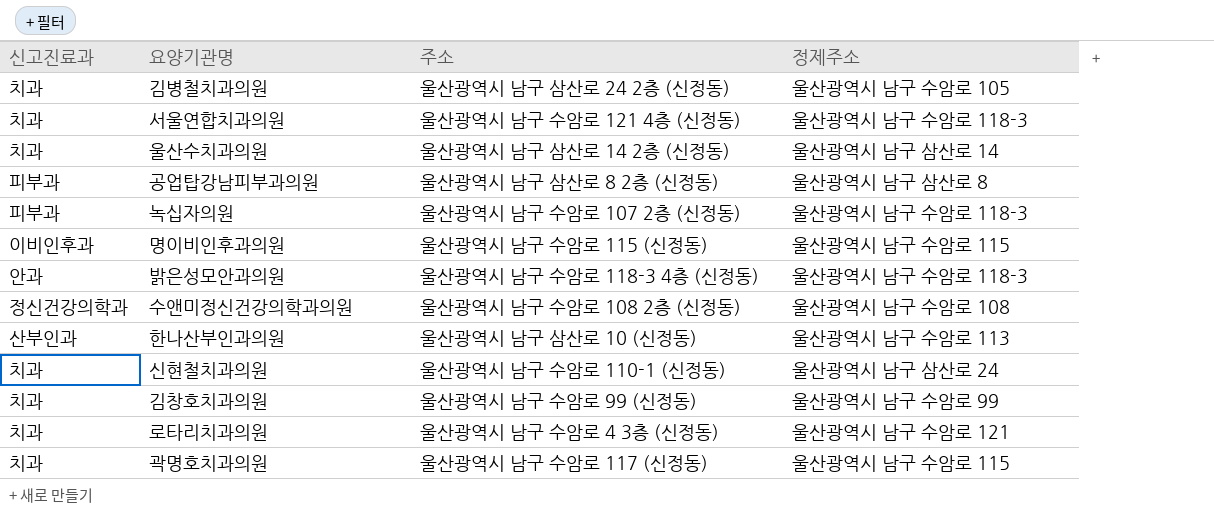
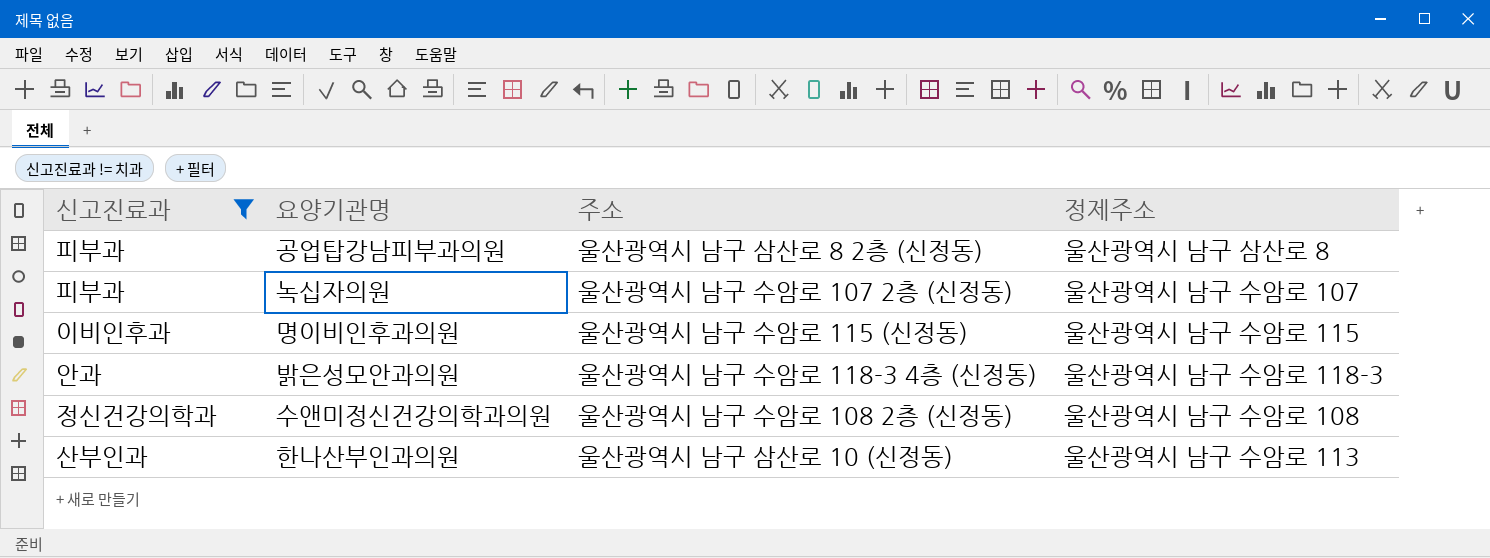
filter: none -> 신고진료과 != 치과
녹십자의원 | 정제주소: 울산광역시 남구 수암로 118-3 -> 울산광역시 남구 수암로 107

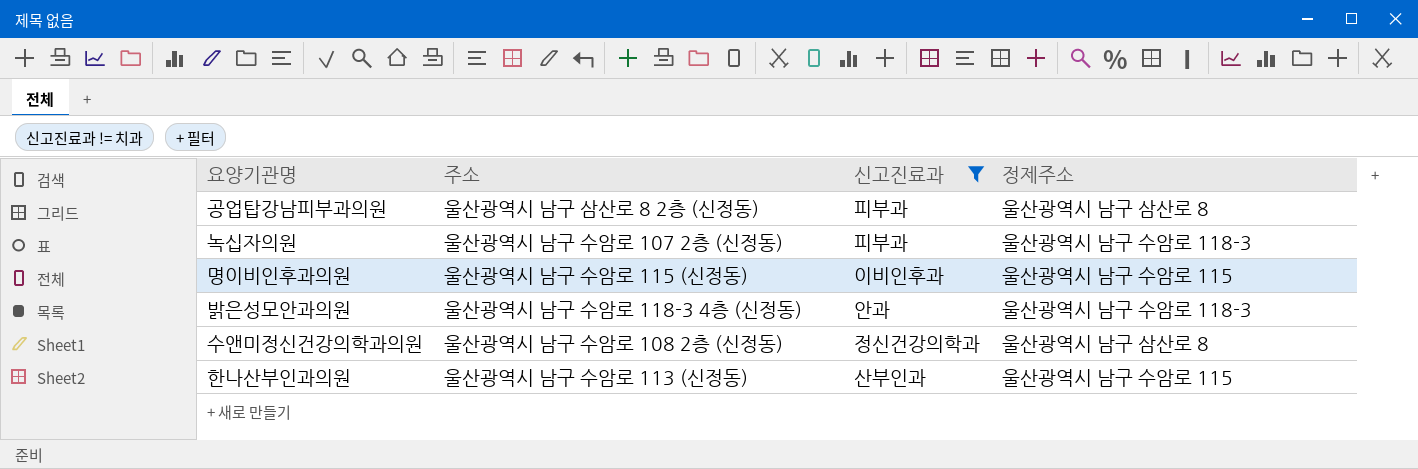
column 신고진료과 | position: 1 -> 3
녹십자의원 | 정제주소: 울산광역시 남구 수암로 107 -> 울산광역시 남구 수암로 118-3
수앤미정신건강의학과의원 | 정제주소: 울산광역시 남구 수암로 108 -> 울산광역시 남구 삼산로 8
한나산부인과의원 | 주소: 울산광역시 남구 삼산로 10 (신정동) -> 울산광역시 남구 수암로 113 (신정동)
한나산부인과의원 | 정제주소: 울산광역시 남구 수암로 113 -> 울산광역시 남구 수암로 115

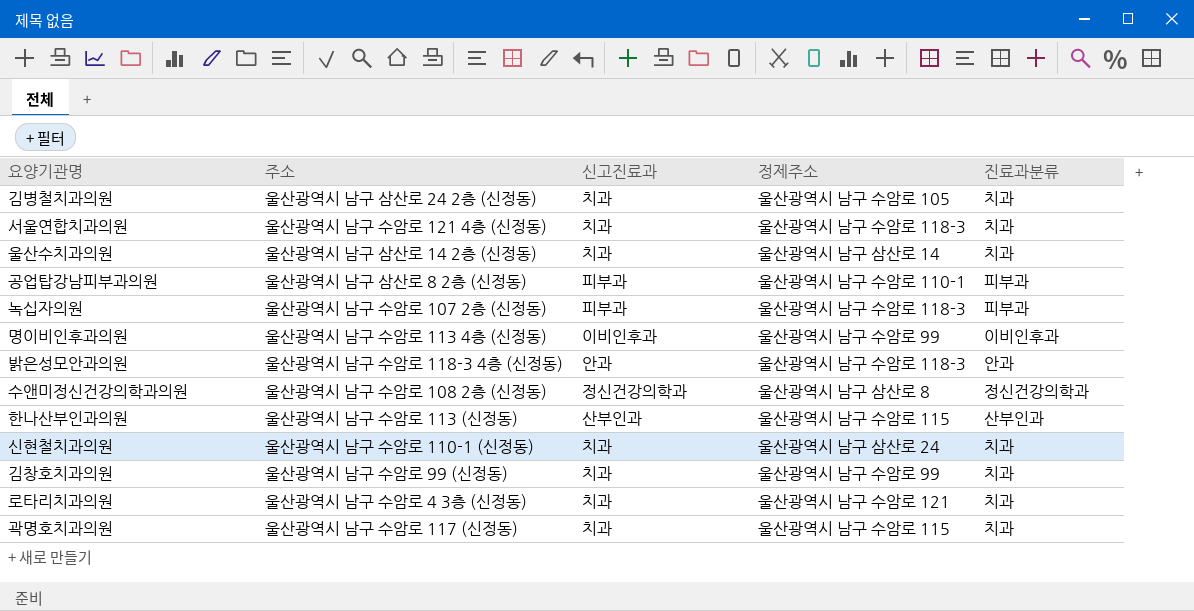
filter: 신고진료과 != 치과 -> none
column 진료과분류 | position: none -> 5
공업탑강남피부과의원 | 정제주소: 울산광역시 남구 삼산로 8 -> 울산광역시 남구 수암로 110-1
명이비인후과의원 | 주소: 울산광역시 남구 수암로 115 (신정동) -> 울산광역시 남구 수암로 113 4층 (신정동)
명이비인후과의원 | 정제주소: 울산광역시 남구 수암로 115 -> 울산광역시 남구 수암로 99

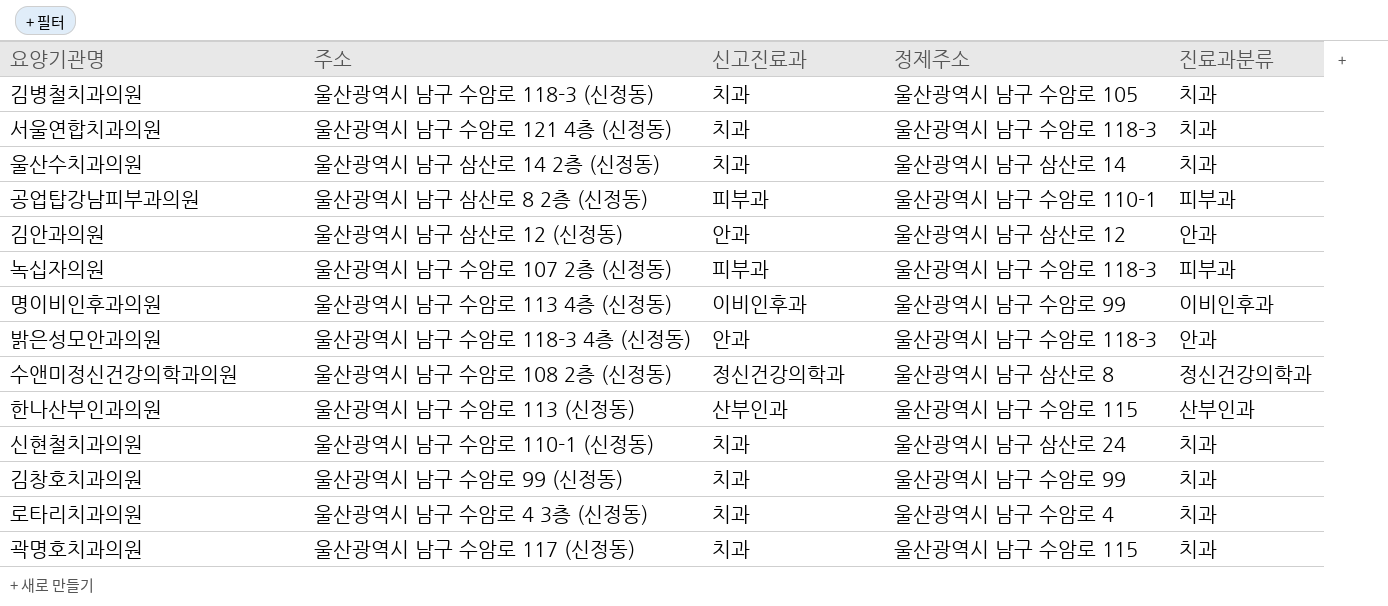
김병철치과의원 | 주소: 울산광역시 남구 삼산로 24 2층 (신정동) -> 울산광역시 남구 수암로 118-3 (신정동)
row 김안과의원: none -> 울산광역시 남구 삼산로 12 (신정동) | 안과 | 울산광역시 남구 삼산로 12 | 안과
로타리치과의원 | 정제주소: 울산광역시 남구 수암로 121 -> 울산광역시 남구 수암로 4

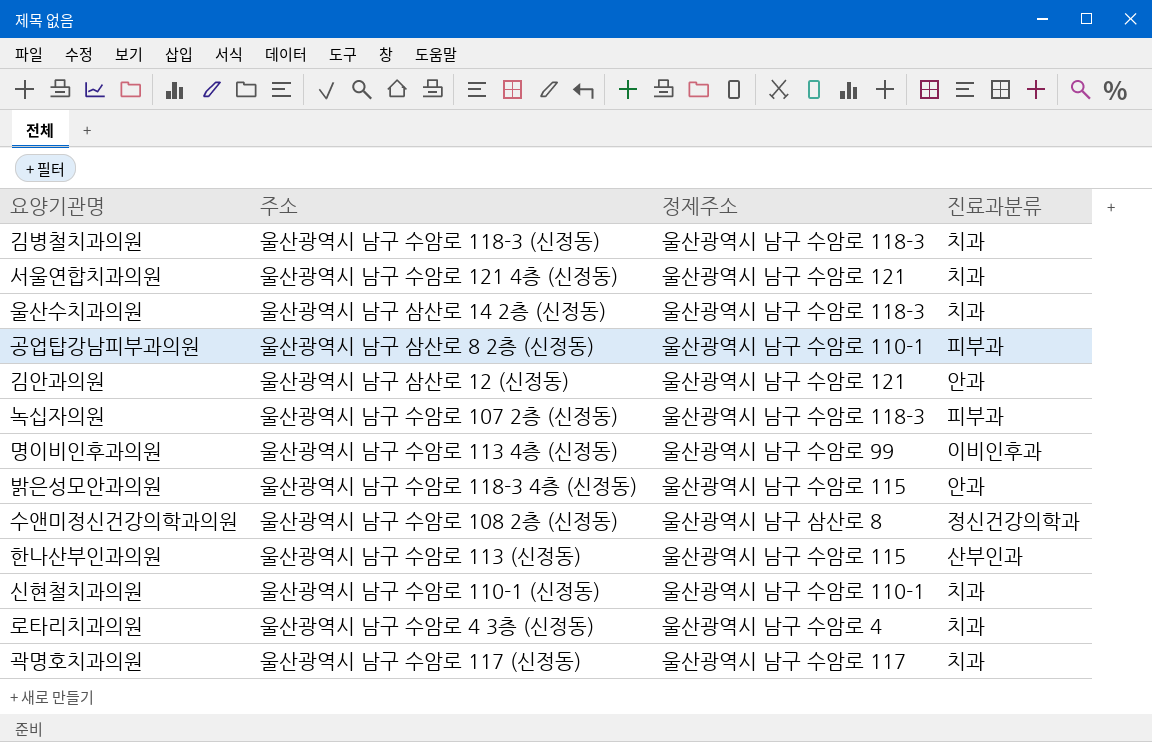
column 신고진료과 | position: 3 -> none
row 김창호치과의원: 울산광역시 남구 수암로 99 (신정동) | 치과 | 울산광역시 남구 수암로 99 | 치과 -> none
김병철치과의원 | 정제주소: 울산광역시 남구 수암로 105 -> 울산광역시 남구 수암로 118-3
서울연합치과의원 | 정제주소: 울산광역시 남구 수암로 118-3 -> 울산광역시 남구 수암로 121
울산수치과의원 | 정제주소: 울산광역시 남구 삼산로 14 -> 울산광역시 남구 수암로 118-3
김안과의원 | 정제주소: 울산광역시 남구 삼산로 12 -> 울산광역시 남구 수암로 121
밝은성모안과의원 | 정제주소: 울산광역시 남구 수암로 118-3 -> 울산광역시 남구 수암로 115
신현철치과의원 | 정제주소: 울산광역시 남구 삼산로 24 -> 울산광역시 남구 수암로 110-1
곽명호치과의원 | 정제주소: 울산광역시 남구 수암로 115 -> 울산광역시 남구 수암로 117

